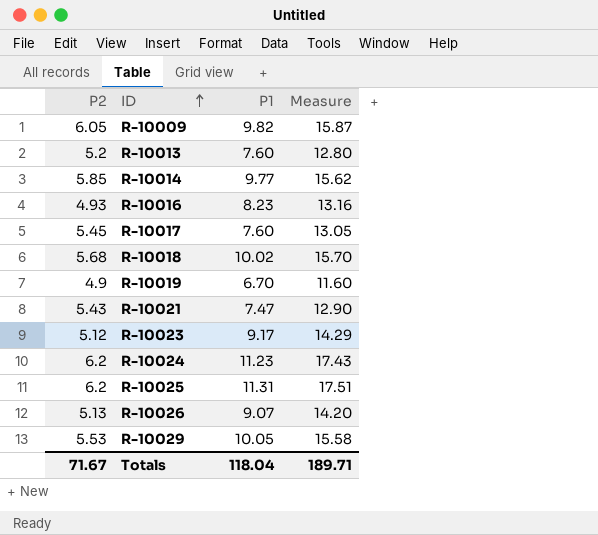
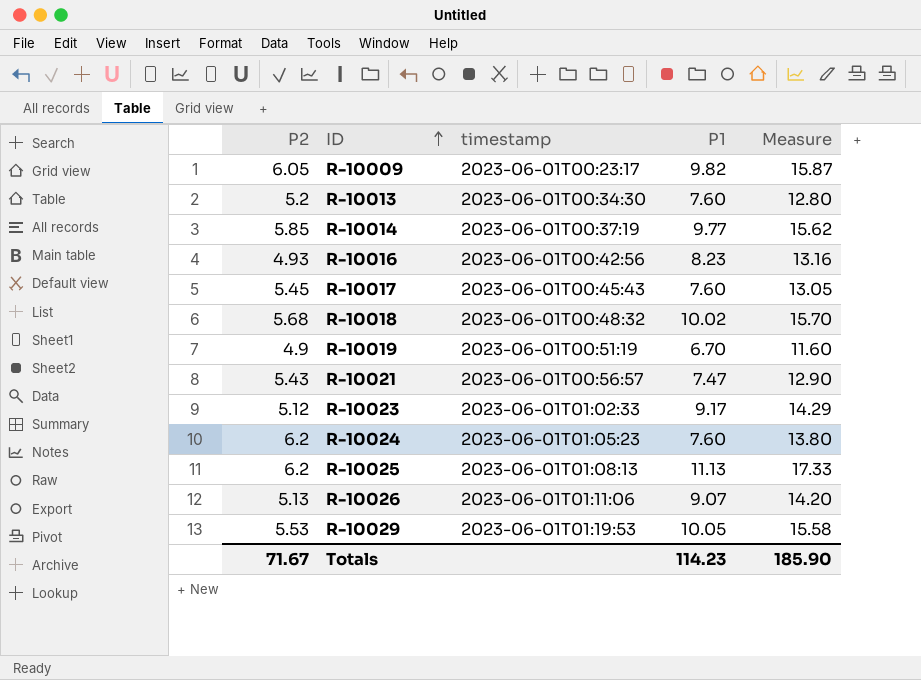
column timestamp | position: none -> 3
R-10024 | P1: 11.23 -> 7.60
R-10024 | Measure: 17.43 -> 13.80
R-10025 | P1: 11.31 -> 11.13
R-10025 | Measure: 17.51 -> 17.33
Totals | P1: 118.04 -> 114.23
Totals | Measure: 189.71 -> 185.90

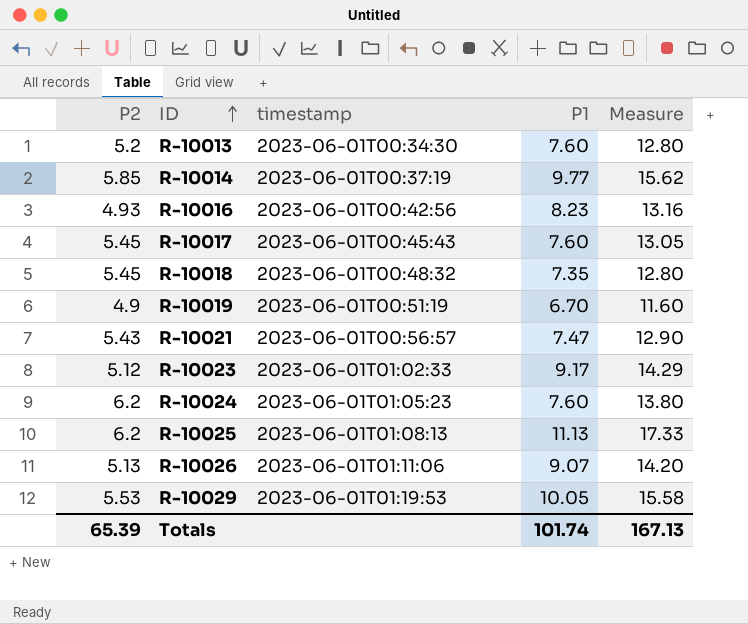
row R-10009: 6.05 | 2023-06-01T00:23:17 | 9.82 | 15.87 -> none
R-10018 | P2: 5.68 -> 5.45
R-10018 | P1: 10.02 -> 7.35
R-10018 | Measure: 15.70 -> 12.80
Totals | P2: 71.67 -> 65.39
Totals | P1: 114.23 -> 101.74
Totals | Measure: 185.90 -> 167.13

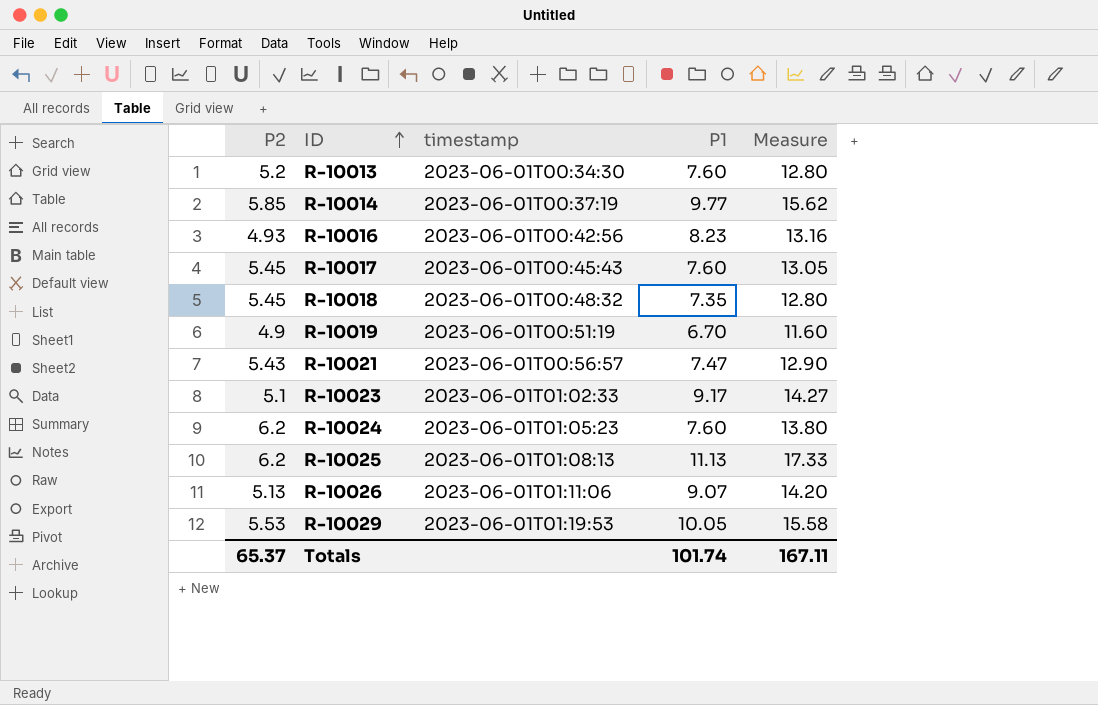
R-10023 | P2: 5.12 -> 5.1
R-10023 | Measure: 14.29 -> 14.27
Totals | P2: 65.39 -> 65.37
Totals | Measure: 167.13 -> 167.11

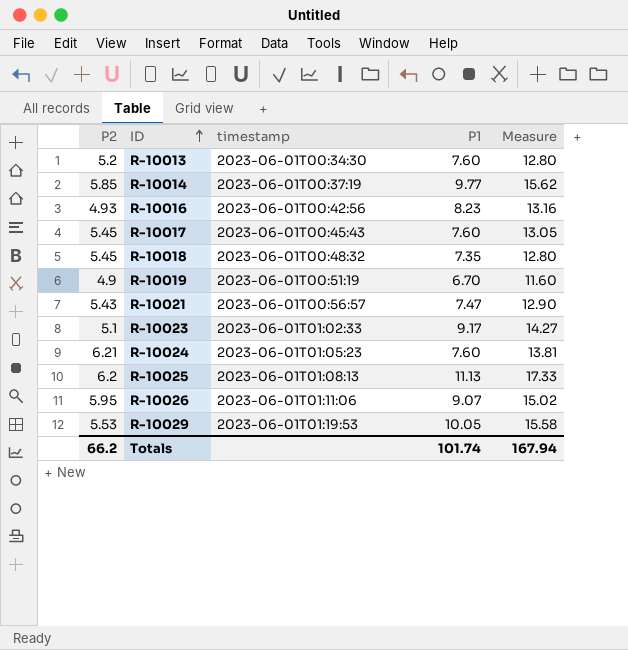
R-10024 | P2: 6.2 -> 6.21
R-10024 | Measure: 13.80 -> 13.81
R-10026 | P2: 5.13 -> 5.95
R-10026 | Measure: 14.20 -> 15.02
Totals | P2: 65.37 -> 66.2
Totals | Measure: 167.11 -> 167.94

